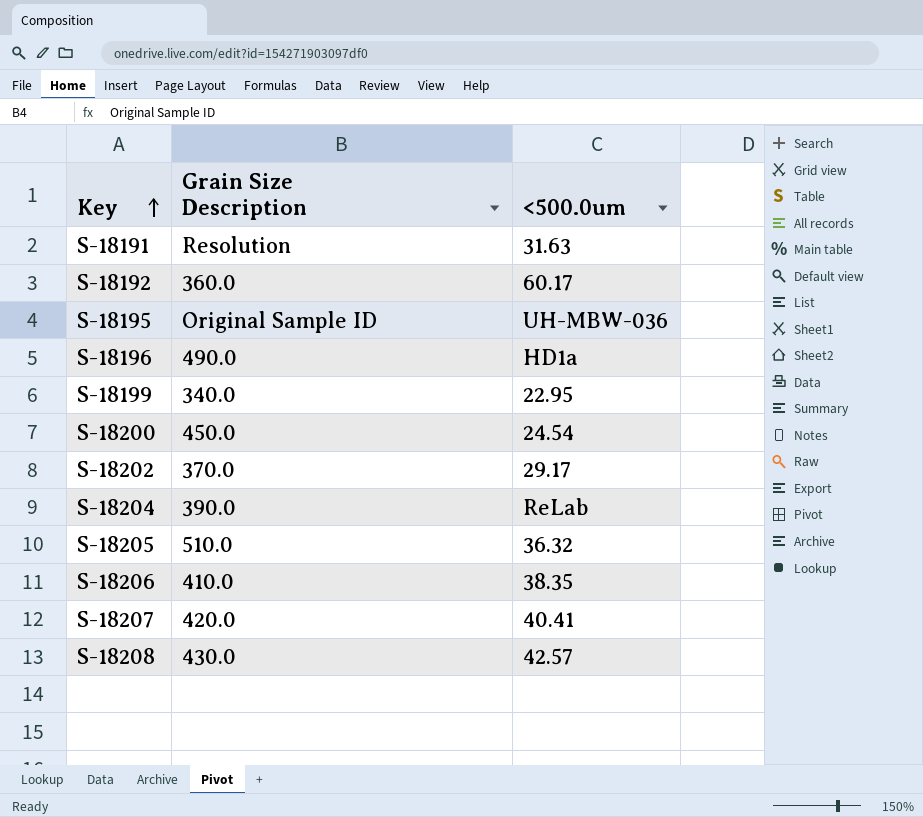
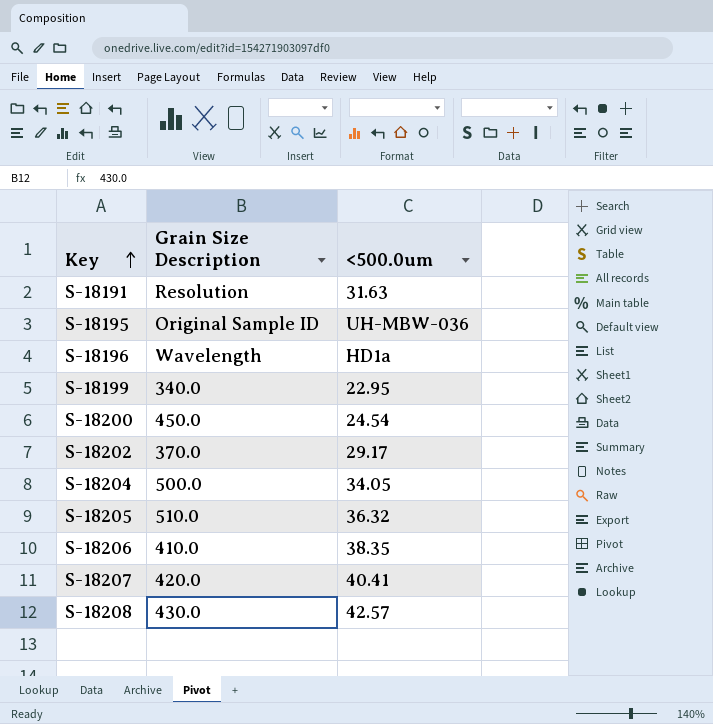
row S-18192: 360.0 | 60.17 -> none
S-18196 | Grain Size Description: 490.0 -> Wavelength
S-18204 | Grain Size Description: 390.0 -> 500.0
S-18204 | <500.0um: ReLab -> 34.05

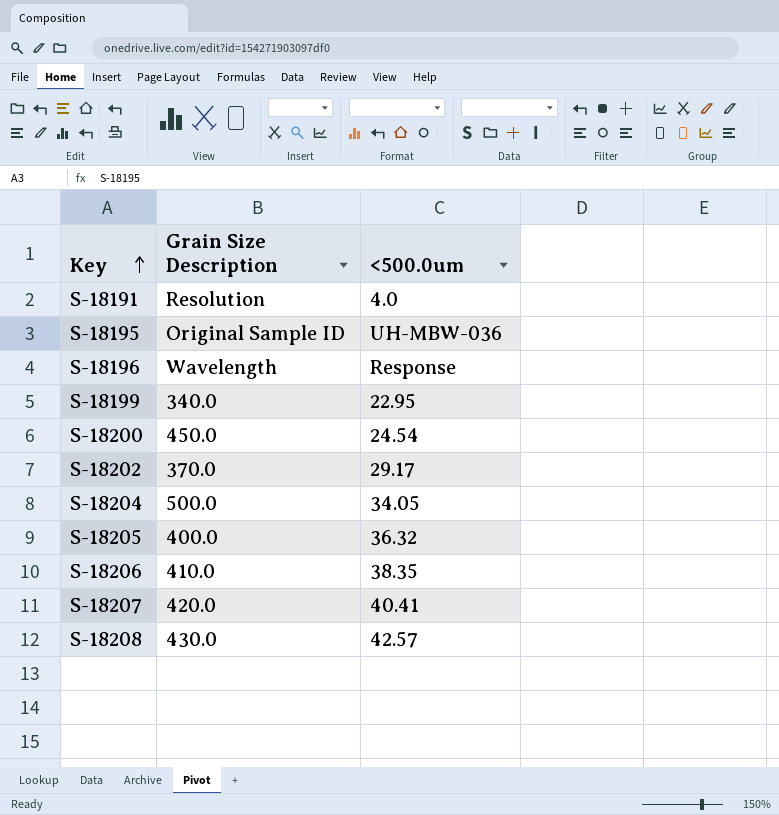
S-18191 | <500.0um: 31.63 -> 4.0
S-18196 | <500.0um: HD1a -> Response
S-18205 | Grain Size Description: 510.0 -> 400.0

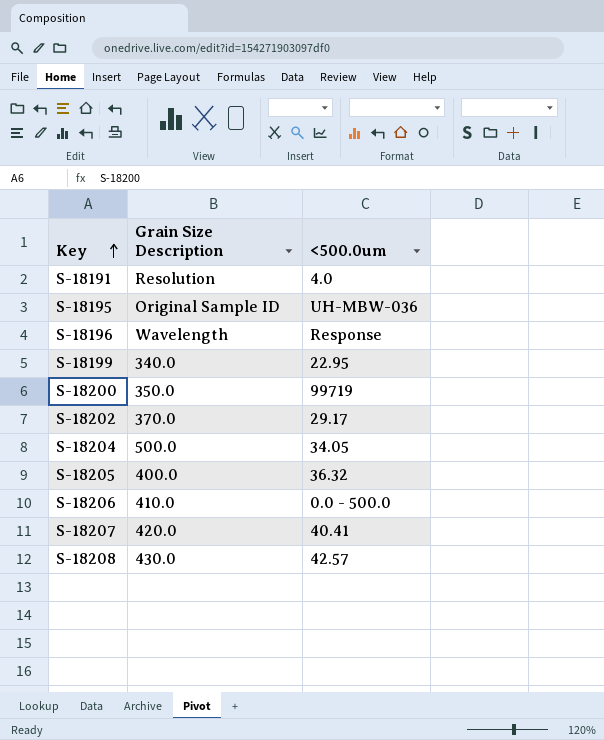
S-18200 | Grain Size Description: 450.0 -> 350.0
S-18200 | <500.0um: 24.54 -> 99719
S-18206 | <500.0um: 38.35 -> 0.0 - 500.0

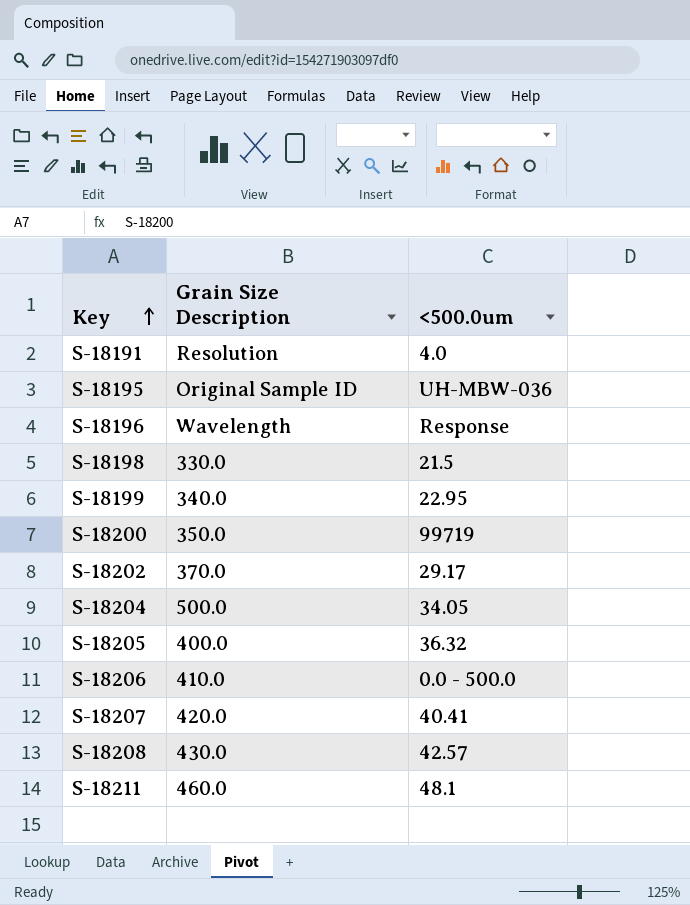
row S-18198: none -> 330.0 | 21.5
row S-18211: none -> 460.0 | 48.1

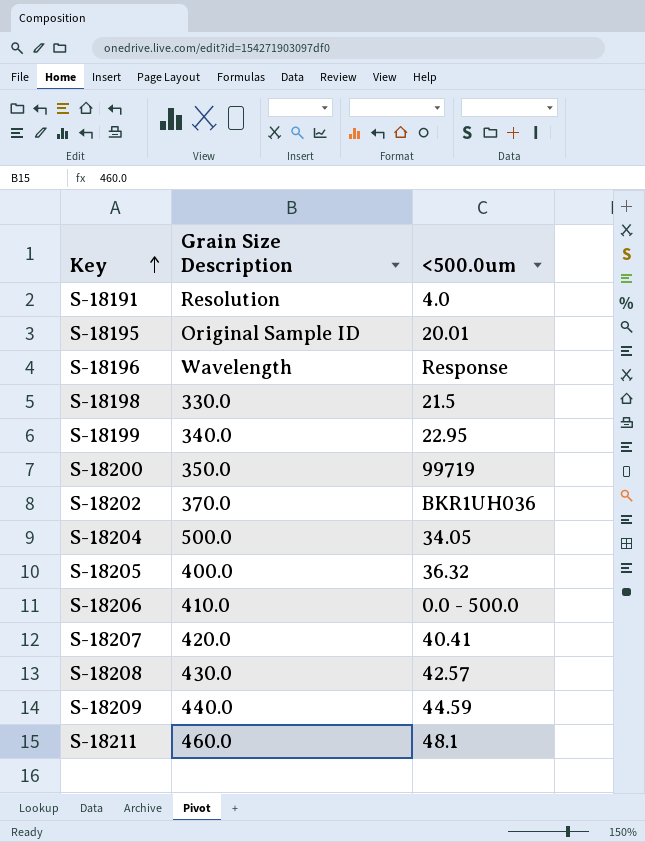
S-18195 | <500.0um: UH-MBW-036 -> 20.01
S-18202 | <500.0um: 29.17 -> BKR1UH036
row S-18209: none -> 440.0 | 44.59

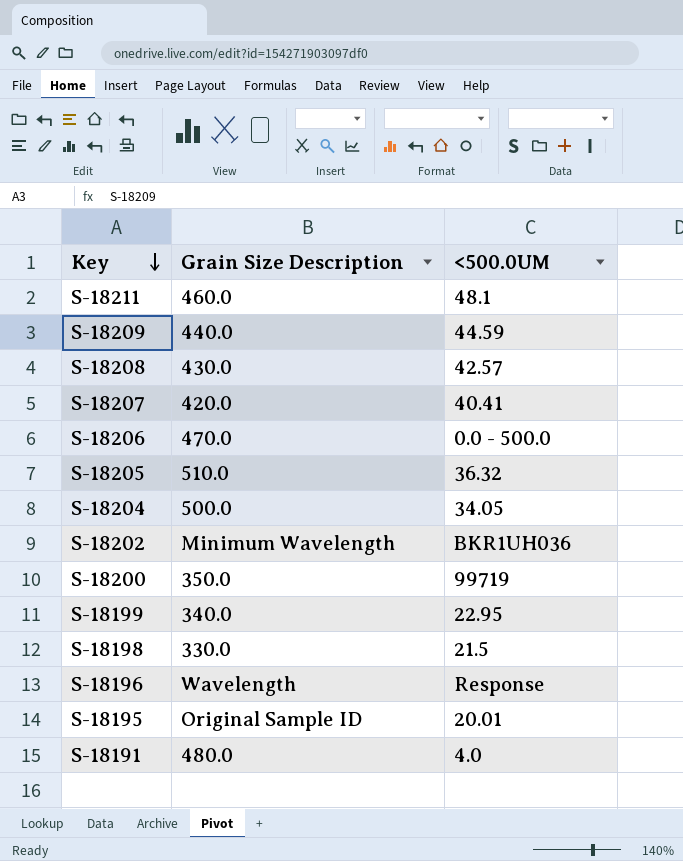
row order: Key ascending -> Key descending
column name: <500.0um -> <500.0UM
S-18206 | Grain Size Description: 410.0 -> 470.0
S-18205 | Grain Size Description: 400.0 -> 510.0
S-18202 | Grain Size Description: 370.0 -> Minimum Wavelength
S-18191 | Grain Size Description: Resolution -> 480.0

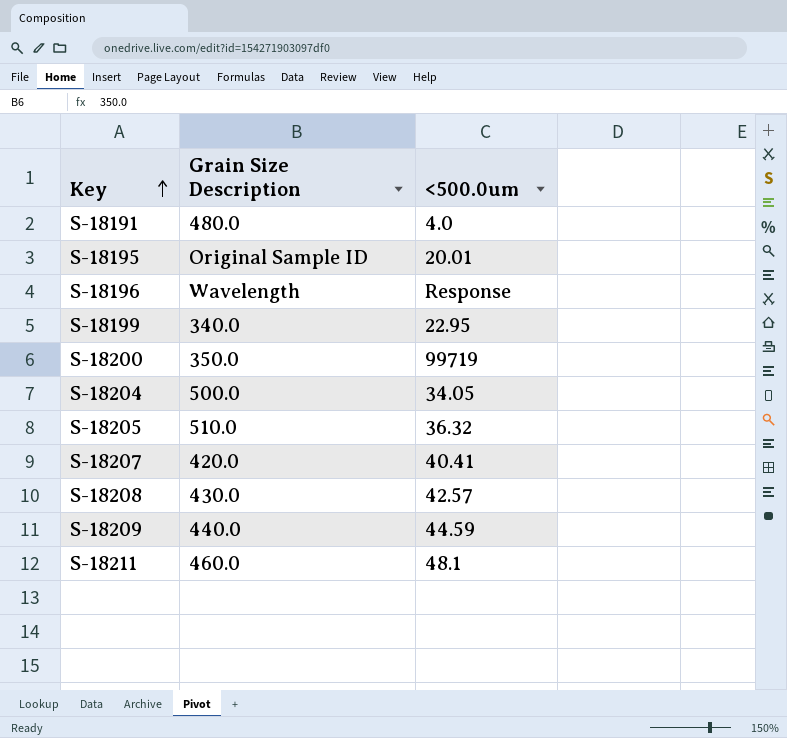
row order: Key descending -> Key ascending
column name: <500.0UM -> <500.0um
row S-18206: 470.0 | 0.0 - 500.0 -> none
row S-18202: Minimum Wavelength | BKR1UH036 -> none
row S-18198: 330.0 | 21.5 -> none

